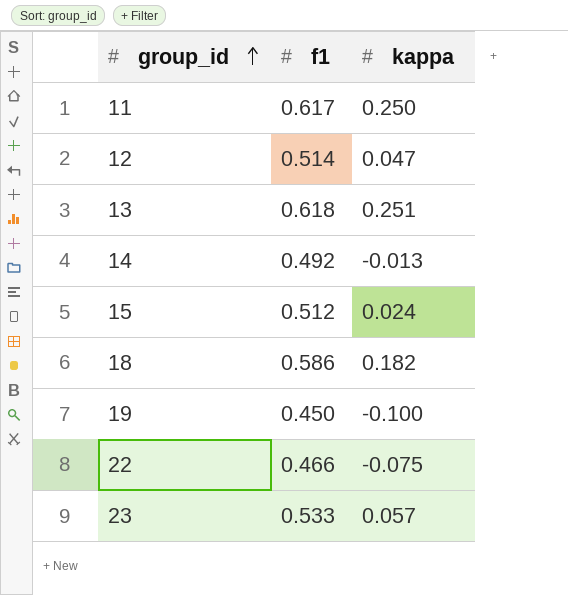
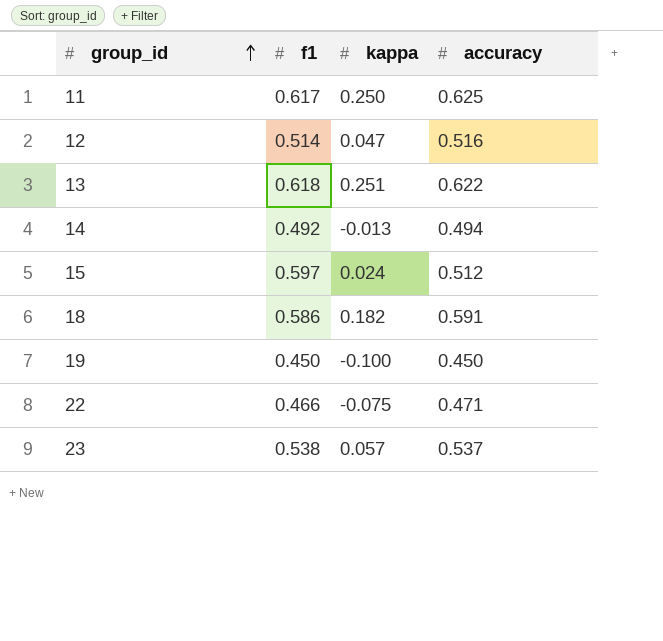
column accuracy | position: none -> 4
15 | f1: 0.512 -> 0.597
23 | f1: 0.533 -> 0.538

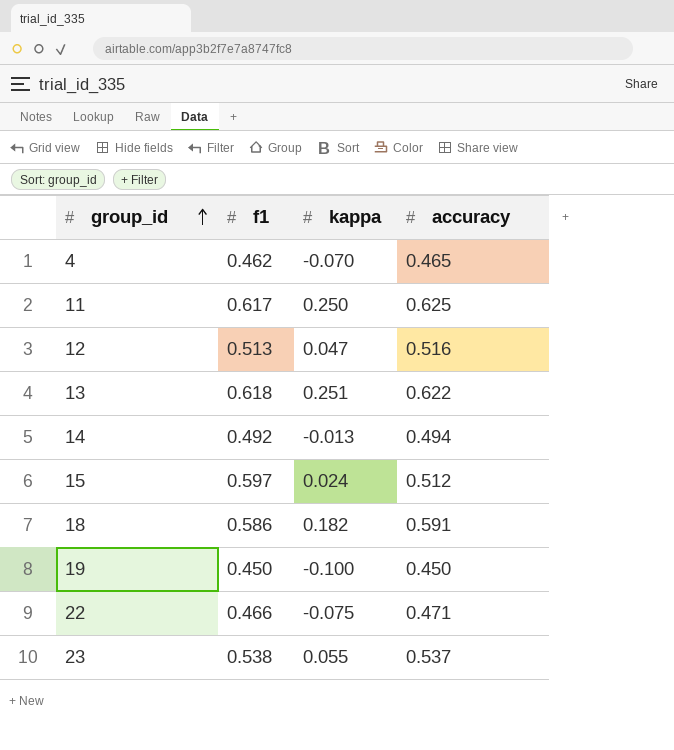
row 4: none -> 0.462 | -0.070 | 0.465
12 | f1: 0.514 -> 0.513
23 | kappa: 0.057 -> 0.055

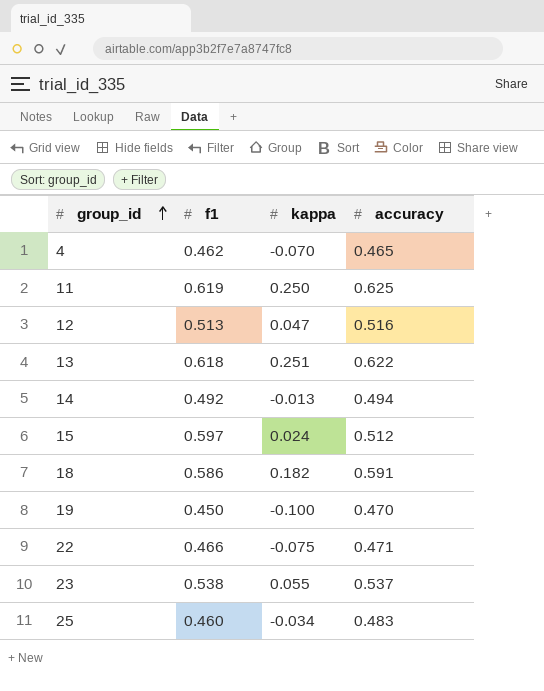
11 | f1: 0.617 -> 0.619
19 | accuracy: 0.450 -> 0.470
row 25: none -> 0.460 | -0.034 | 0.483

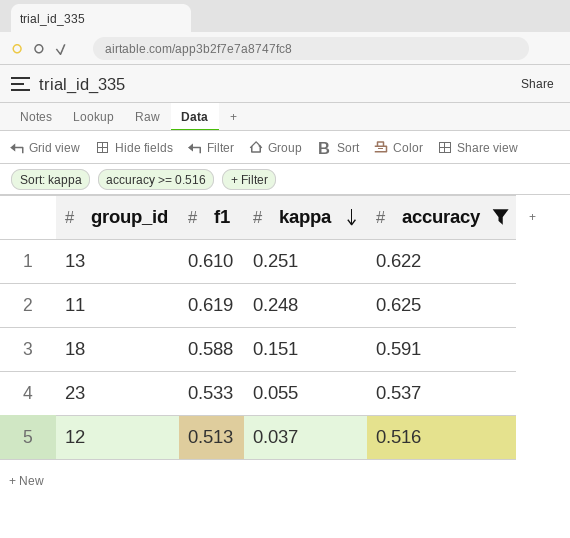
filter: none -> accuracy >= 0.516
row order: group_id ascending -> kappa descending
13 | f1: 0.618 -> 0.610
11 | kappa: 0.250 -> 0.248
18 | f1: 0.586 -> 0.588
18 | kappa: 0.182 -> 0.151
23 | f1: 0.538 -> 0.533
12 | kappa: 0.047 -> 0.037

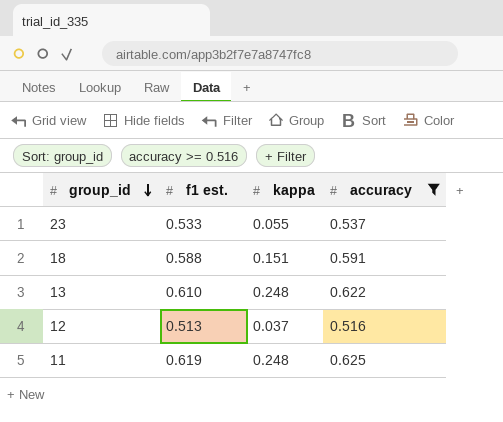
row order: kappa descending -> group_id descending
column name: f1 -> f1 est.
13 | kappa: 0.251 -> 0.248

